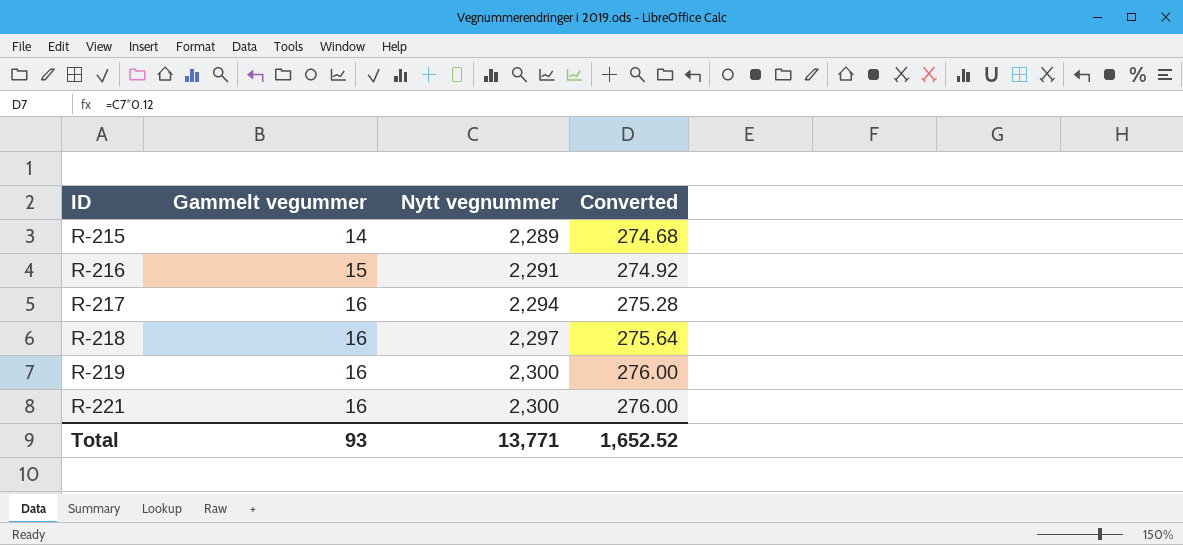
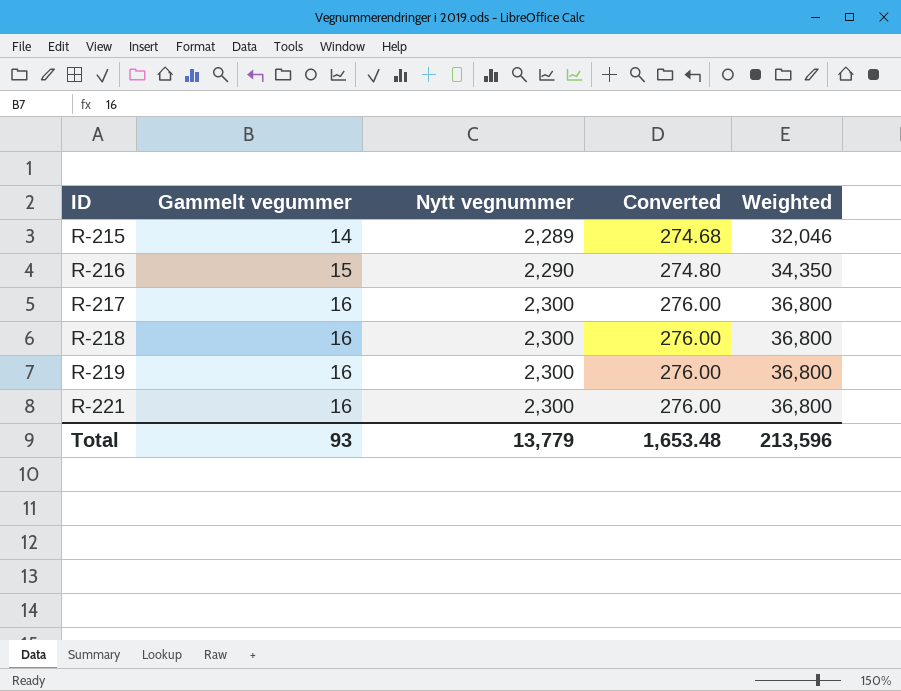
column Weighted | formula: none -> [Gammelt vegummer] * [Nytt vegnummer]
R-216 | Nytt vegnummer: 2,291 -> 2,290
R-216 | Converted: 274.92 -> 274.80
R-217 | Nytt vegnummer: 2,294 -> 2,300
R-217 | Converted: 275.28 -> 276.00
R-218 | Nytt vegnummer: 2,297 -> 2,300
R-218 | Converted: 275.64 -> 276.00
Total | Nytt vegnummer: 13,771 -> 13,779
Total | Converted: 1,652.52 -> 1,653.48

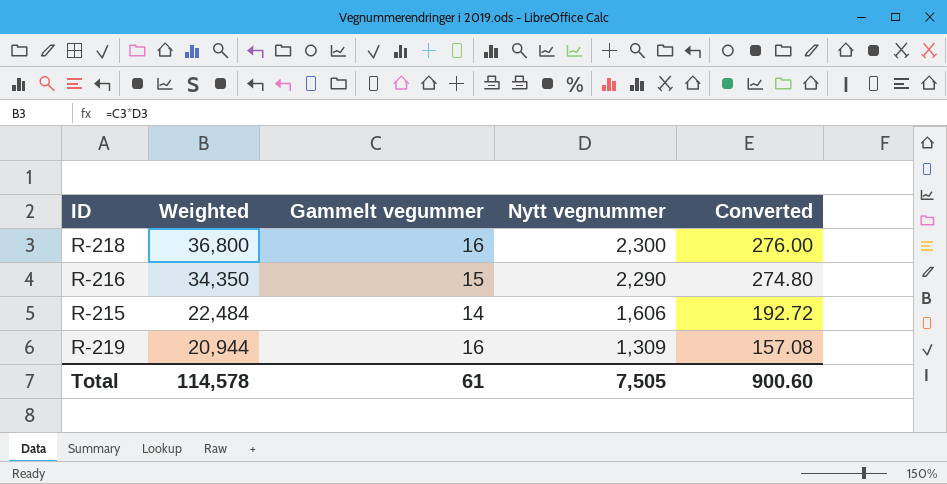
row order: ID ascending -> Weighted descending
column Weighted | position: 5 -> 2
row R-217: 16 | 2,300 | 276.00 | 36,800 -> none
row R-221: 16 | 2,300 | 276.00 | 36,800 -> none
R-215 | Weighted: 32,046 -> 22,484
R-215 | Nytt vegnummer: 2,289 -> 1,606
R-215 | Converted: 274.68 -> 192.72
R-219 | Weighted: 36,800 -> 20,944
R-219 | Nytt vegnummer: 2,300 -> 1,309
R-219 | Converted: 276.00 -> 157.08
Total | Weighted: 213,596 -> 114,578
Total | Gammelt vegummer: 93 -> 61
Total | Nytt vegnummer: 13,779 -> 7,505
Total | Converted: 1,653.48 -> 900.60

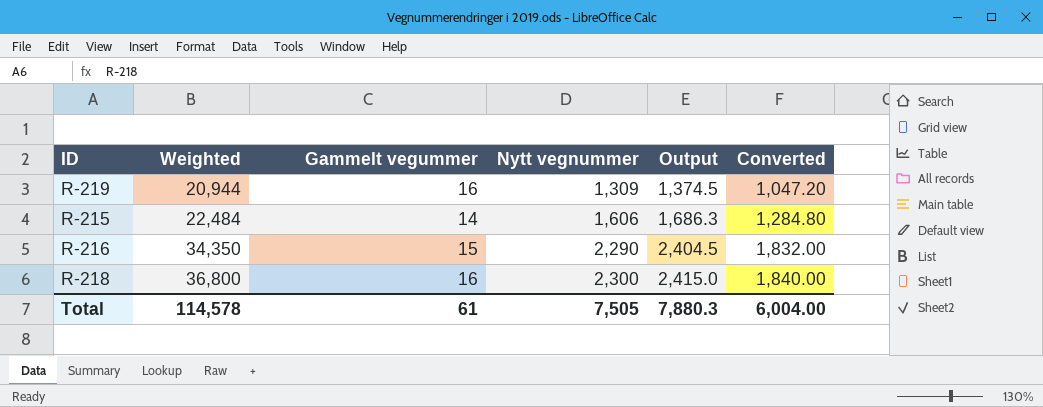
row order: Weighted descending -> Weighted ascending
column Output | formula: none -> [Nytt vegnummer] * 1.05
column Converted | formula: [Nytt vegnummer] * 0.12 -> [Nytt vegnummer] * 0.8
Total | Converted: 900.60 -> 6,004.00

